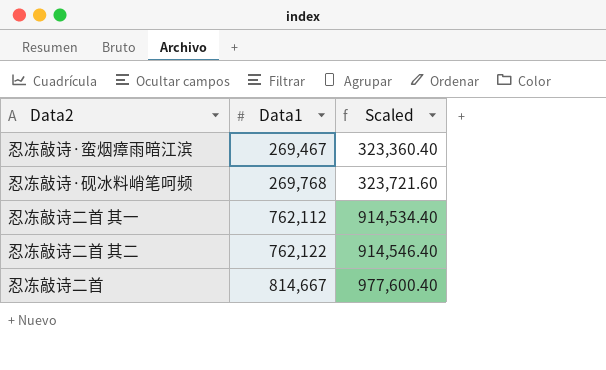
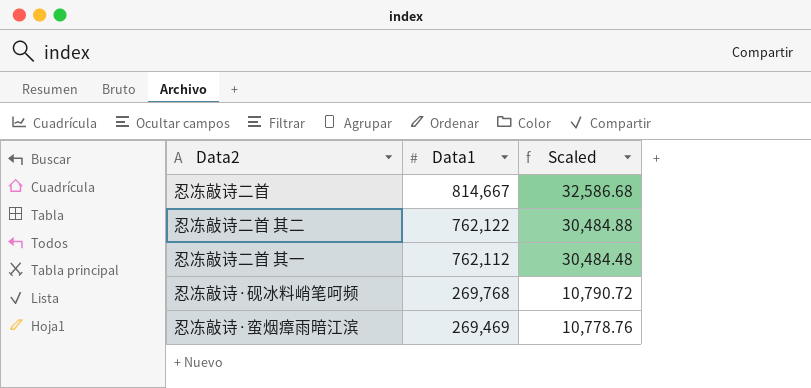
row order: Data1 ascending -> Data1 descending
column Scaled | formula: [Data1] * 1.2 -> [Data1] * 0.04
忍冻敲诗·蛮烟瘴雨暗江滨 | Data1: 269,467 -> 269,469

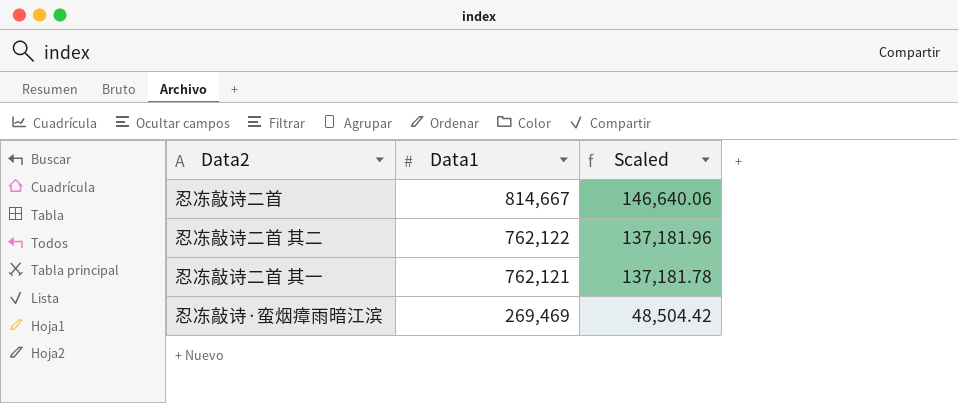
column Scaled | formula: [Data1] * 0.04 -> [Data1] * 0.18
row 忍冻敲诗·砚冰料峭笔呵频: 269,768 | 10,790.72 -> none
忍冻敲诗二首 其一 | Data1: 762,112 -> 762,121

